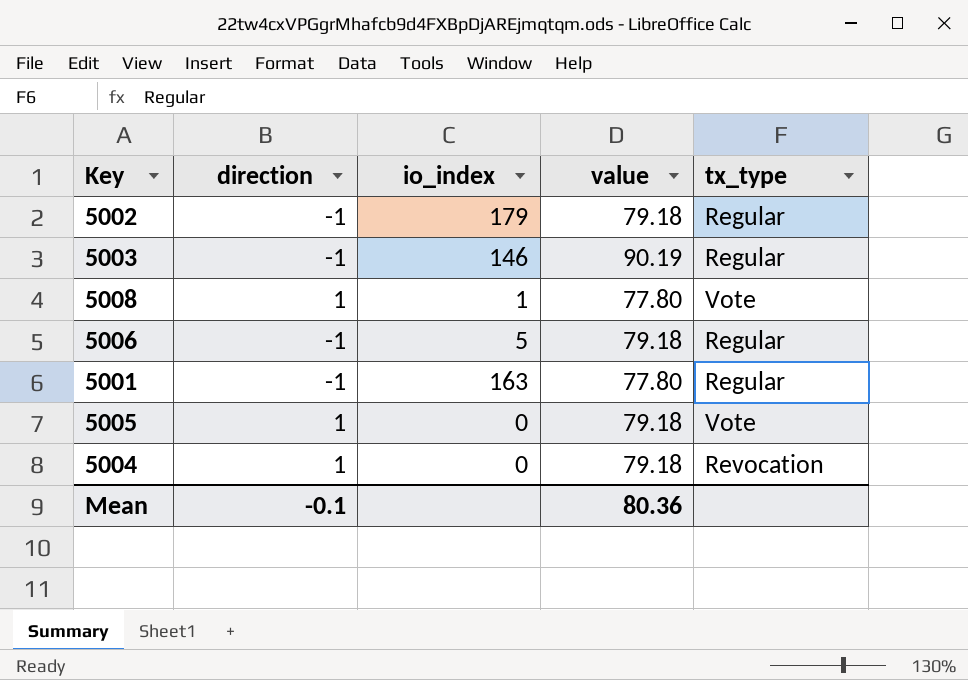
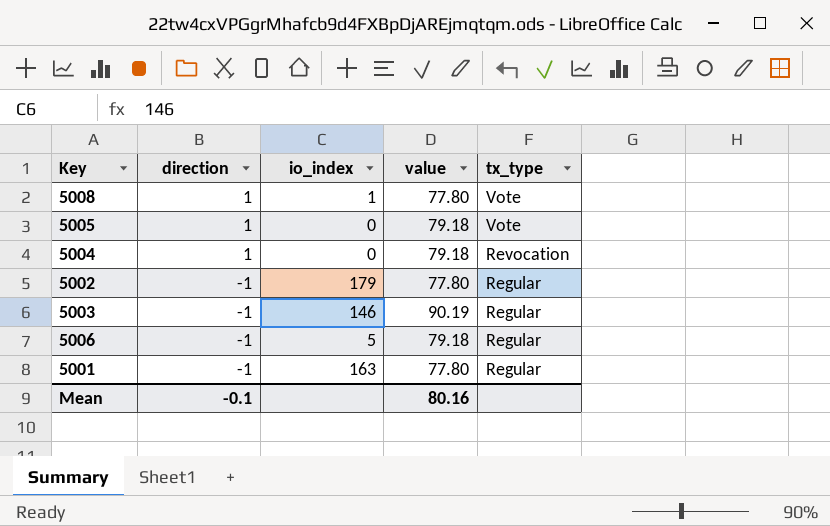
row order: none -> direction descending
5002 | value: 79.18 -> 77.80
Mean | value: 80.36 -> 80.16

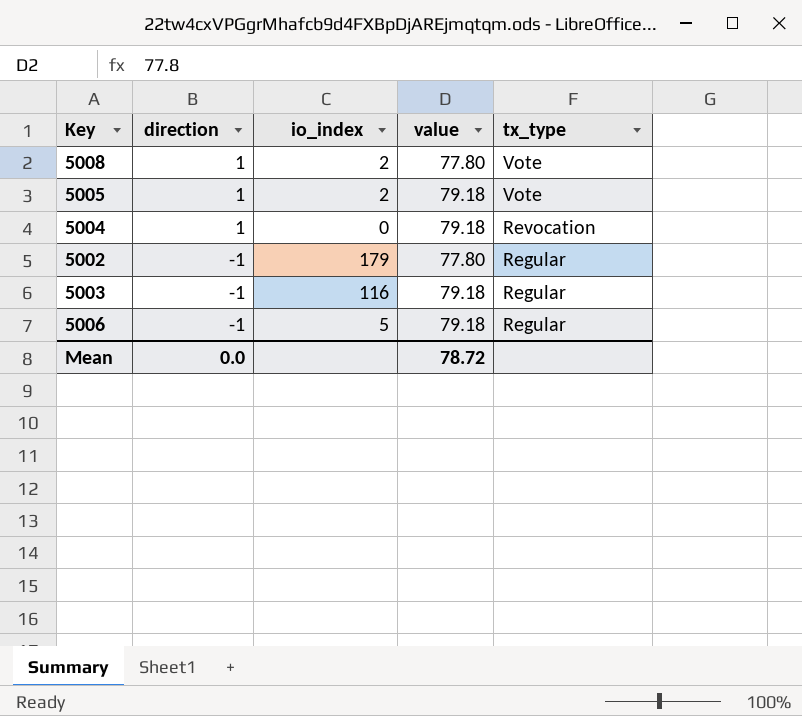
row 5001: -1 | 163 | 77.80 | Regular -> none
5008 | io_index: 1 -> 2
5005 | io_index: 0 -> 2
5003 | io_index: 146 -> 116
5003 | value: 90.19 -> 79.18
Mean | direction: -0.1 -> 0.0
Mean | value: 80.16 -> 78.72

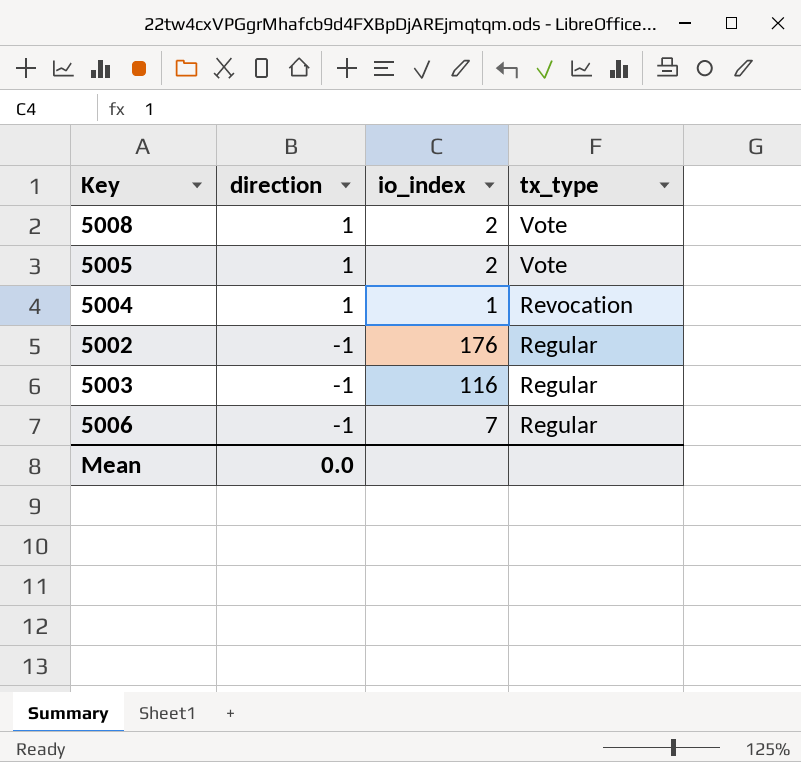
column value | position: 4 -> none
5004 | io_index: 0 -> 1
5002 | io_index: 179 -> 176
5006 | io_index: 5 -> 7

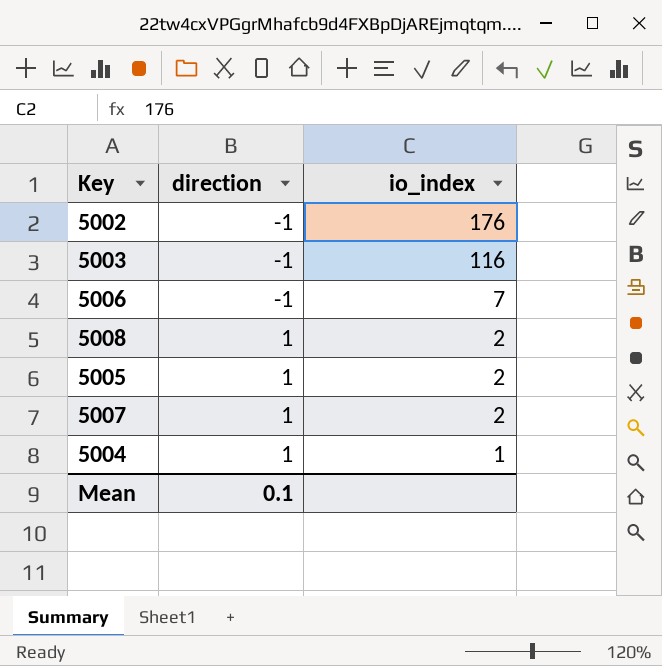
row order: direction descending -> direction ascending
column tx_type | position: 4 -> none
row 5007: none -> 1 | 2
Mean | direction: 0.0 -> 0.1

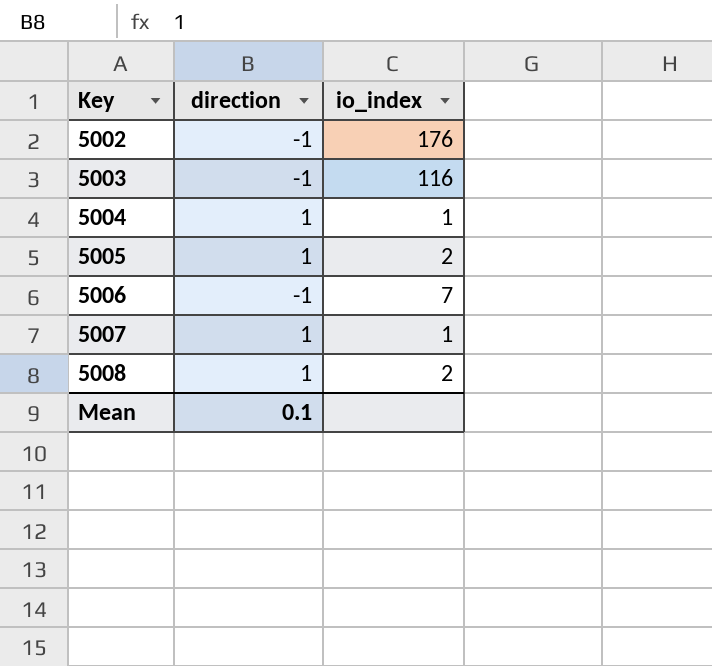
row order: direction ascending -> Key ascending
5007 | io_index: 2 -> 1

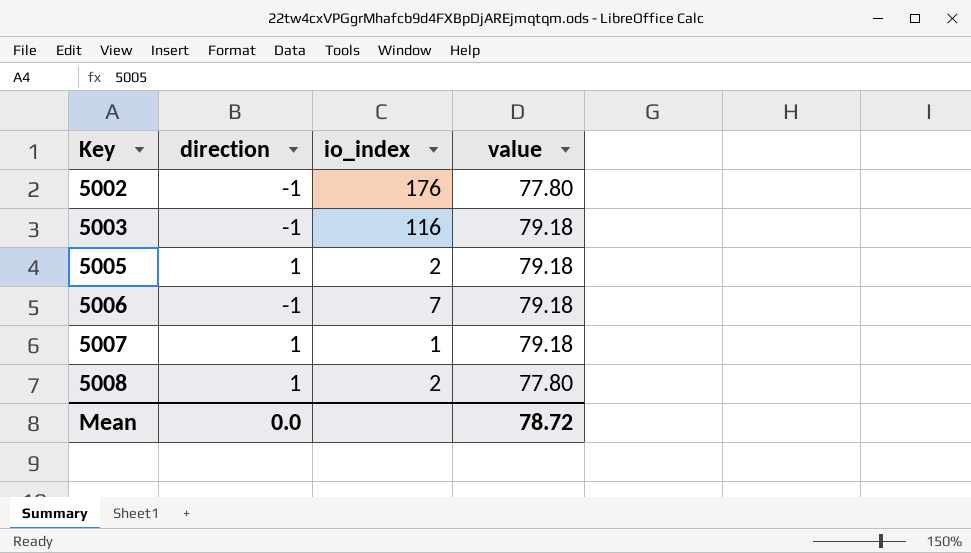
column value | position: none -> 4
row 5004: 1 | 1 -> none
Mean | direction: 0.1 -> 0.0

